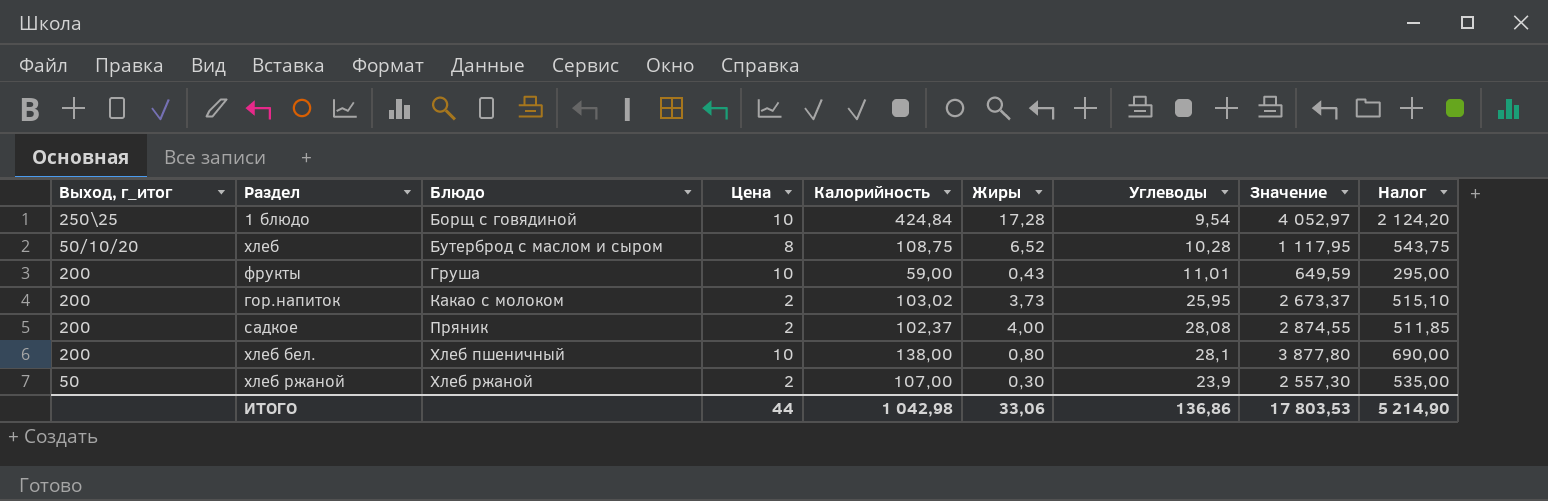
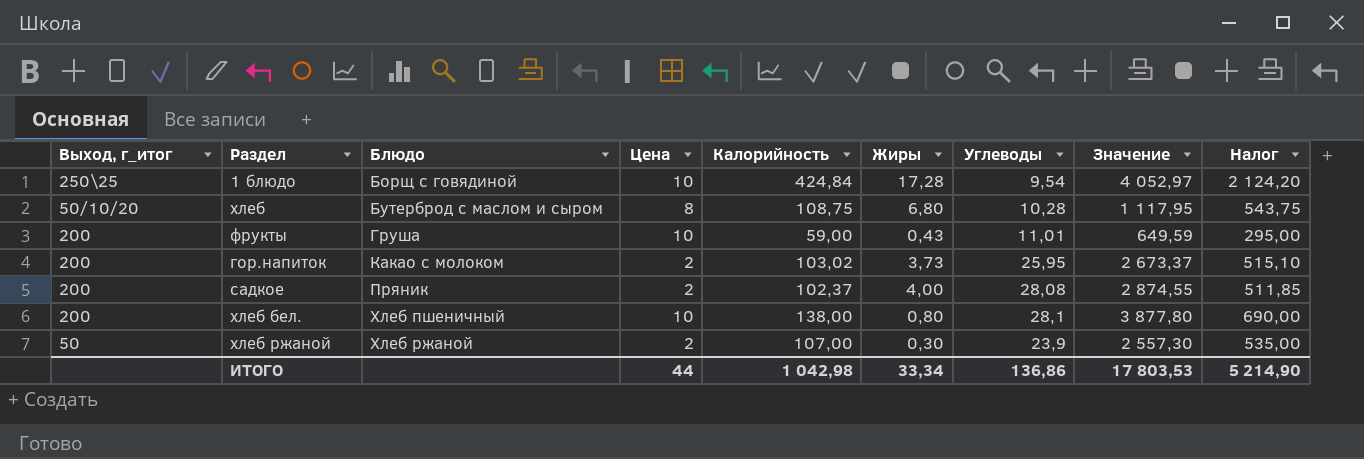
хлеб | Жиры: 6,52 -> 6,80
ИТОГО | Жиры: 33,06 -> 33,34

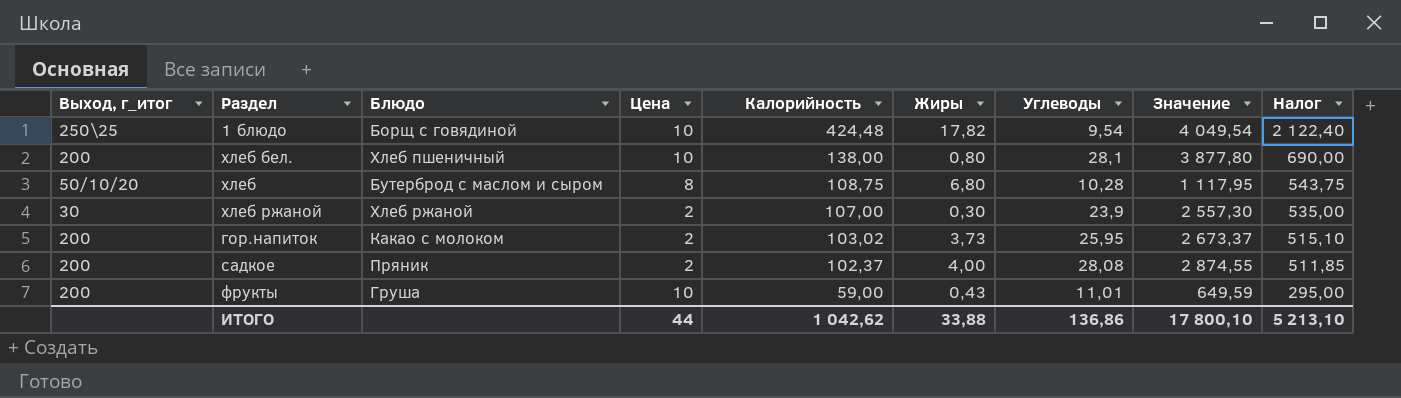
row order: Блюдо ascending -> Калорийность descending
1 блюдо | Калорийность: 424,84 -> 424,48
1 блюдо | Жиры: 17,28 -> 17,82
1 блюдо | Значение: 4 052,97 -> 4 049,54
1 блюдо | Налог: 2 124,20 -> 2 122,40
хлеб ржаной | Выход, г_итог: 50 -> 30
ИТОГО | Калорийность: 1 042,98 -> 1 042,62
ИТОГО | Жиры: 33,34 -> 33,88
ИТОГО | Значение: 17 803,53 -> 17 800,10
ИТОГО | Налог: 5 214,90 -> 5 213,10

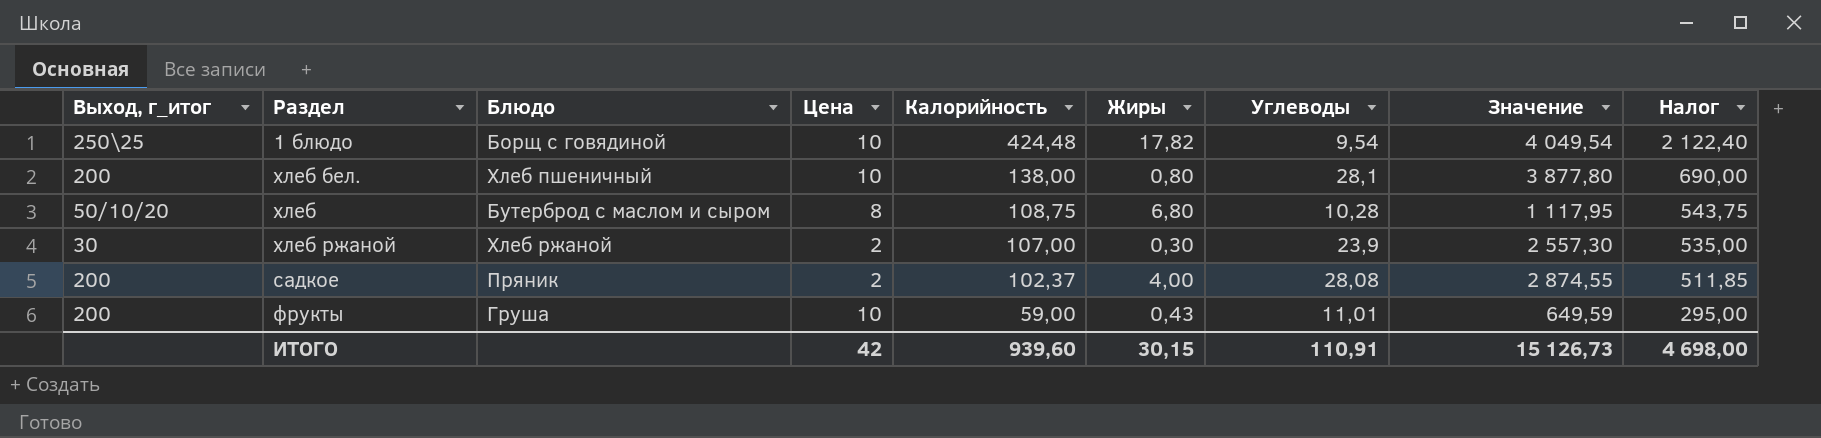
row гор.напиток: 200 | Какао с молоком | 2 | 103,02 | 3,73 | 25,95 | 2 673,37 | 515,10 -> none
ИТОГО | Цена: 44 -> 42
ИТОГО | Калорийность: 1 042,62 -> 939,60
ИТОГО | Жиры: 33,88 -> 30,15
ИТОГО | Углеводы: 136,86 -> 110,91
ИТОГО | Значение: 17 800,10 -> 15 126,73
ИТОГО | Налог: 5 213,10 -> 4 698,00

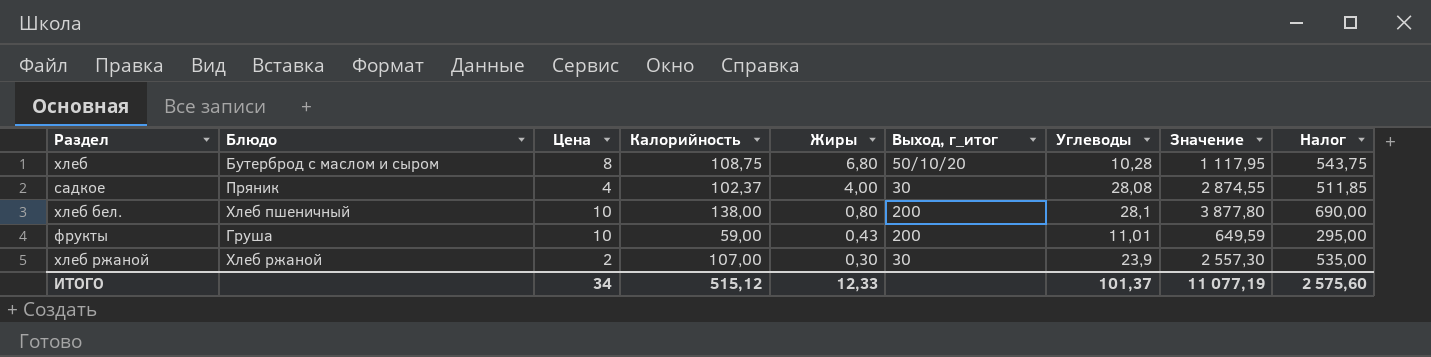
row order: Калорийность descending -> Жиры descending
column Выход, г_итог | position: 1 -> 6
row 1 блюдо: 250\25 | Борщ с говядиной | 10 | 424,48 | 17,82 | 9,54 | 4 049,54 | 2 122,40 -> none
садкое | Цена: 2 -> 4
садкое | Выход, г_итог: 200 -> 30
ИТОГО | Цена: 42 -> 34
ИТОГО | Калорийность: 939,60 -> 515,12
ИТОГО | Жиры: 30,15 -> 12,33
ИТОГО | Углеводы: 110,91 -> 101,37
ИТОГО | Значение: 15 126,73 -> 11 077,19
ИТОГО | Налог: 4 698,00 -> 2 575,60

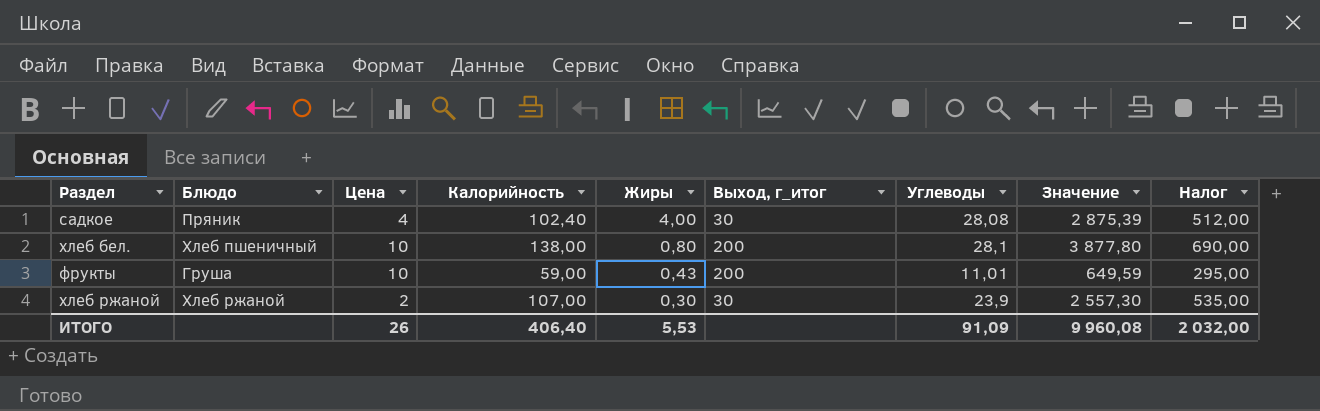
row хлеб: Бутерброд с маслом и сыром | 8 | 108,75 | 6,80 | 50/10/20 | 10,28 | 1 117,95 | 543,75 -> none
садкое | Калорийность: 102,37 -> 102,40
садкое | Значение: 2 874,55 -> 2 875,39
садкое | Налог: 511,85 -> 512,00
ИТОГО | Цена: 34 -> 26
ИТОГО | Калорийность: 515,12 -> 406,40
ИТОГО | Жиры: 12,33 -> 5,53
ИТОГО | Углеводы: 101,37 -> 91,09
ИТОГО | Значение: 11 077,19 -> 9 960,08
ИТОГО | Налог: 2 575,60 -> 2 032,00

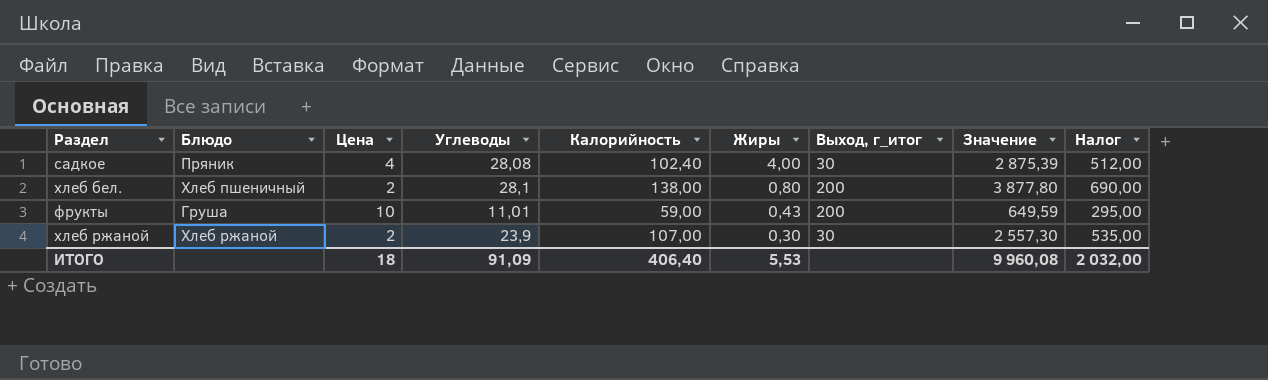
column Углеводы | position: 7 -> 4
хлеб бел. | Цена: 10 -> 2
ИТОГО | Цена: 26 -> 18

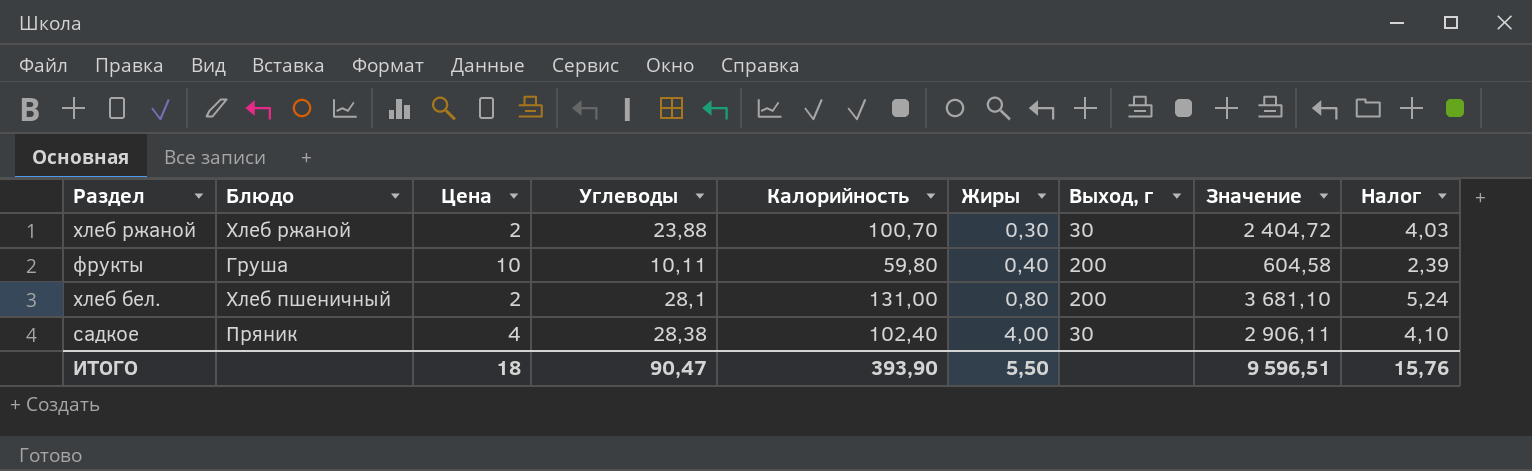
row order: Жиры descending -> Жиры ascending
column name: Выход, г_итог -> Выход, г
column Налог | formula: [Калорийность] * 5 -> [Калорийность] * 0,04
хлеб ржаной | Углеводы: 23,9 -> 23,88
хлеб ржаной | Калорийность: 107,00 -> 100,70
хлеб ржаной | Значение: 2 557,30 -> 2 404,72
фрукты | Углеводы: 11,01 -> 10,11
фрукты | Калорийность: 59,00 -> 59,80
фрукты | Жиры: 0,43 -> 0,40
фрукты | Значение: 649,59 -> 604,58
хлеб бел. | Калорийность: 138,00 -> 131,00
хлеб бел. | Значение: 3 877,80 -> 3 681,10
садкое | Углеводы: 28,08 -> 28,38
садкое | Значение: 2 875,39 -> 2 906,11
ИТОГО | Углеводы: 91,09 -> 90,47
ИТОГО | Калорийность: 406,40 -> 393,90
ИТОГО | Жиры: 5,53 -> 5,50
ИТОГО | Значение: 9 960,08 -> 9 596,51
ИТОГО | Налог: 2 032,00 -> 15,76

